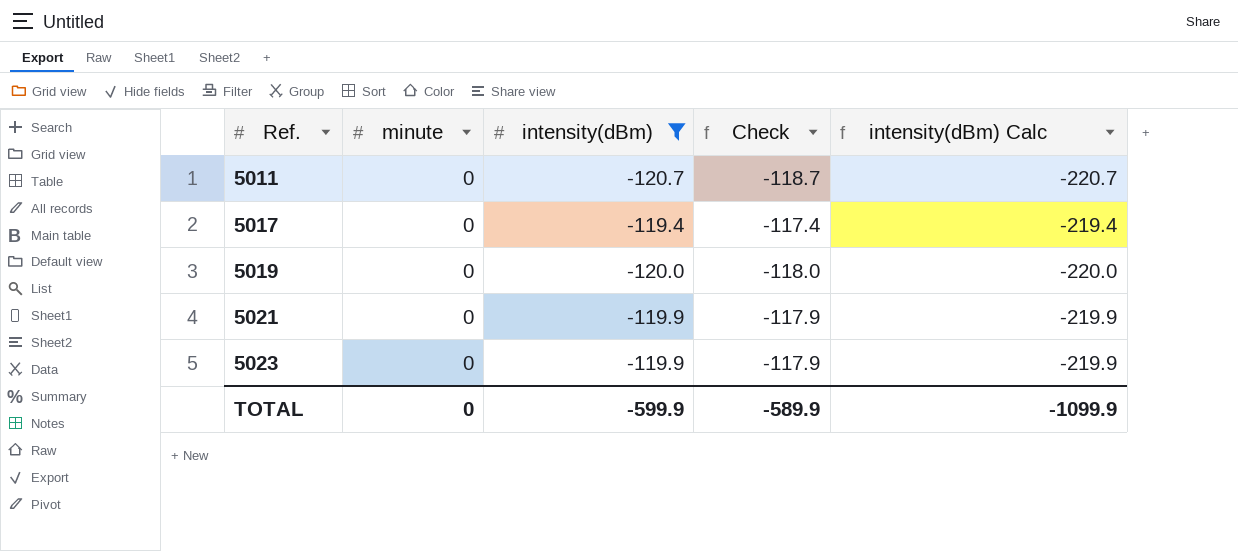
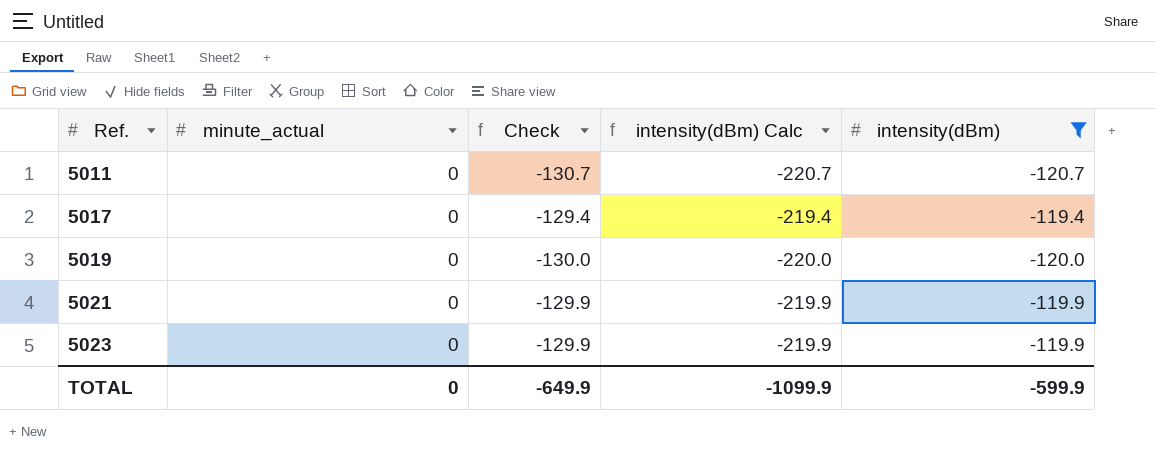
column name: minute -> minute_actual
column Check | formula: [intensity(dBm)] + 2 -> [intensity(dBm)] - 10
column intensity(dBm) | position: 3 -> 5
TOTAL | Check: -589.9 -> -649.9

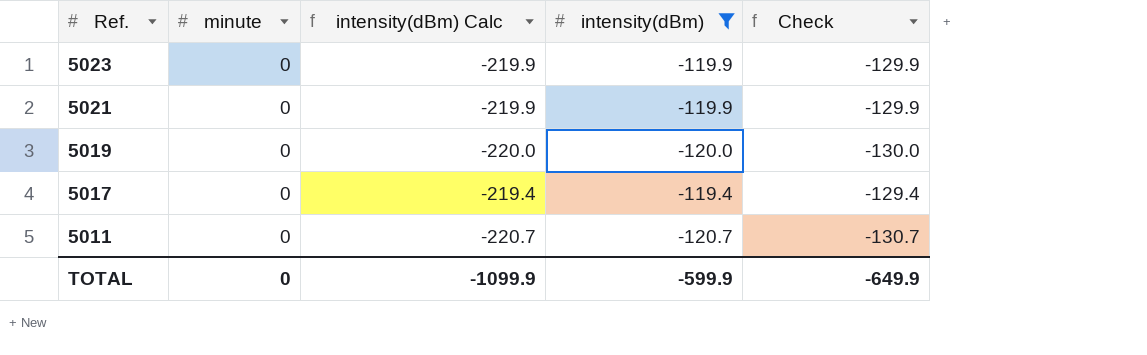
row order: Ref. ascending -> Ref. descending
column name: minute_actual -> minute
column Check | position: 3 -> 5

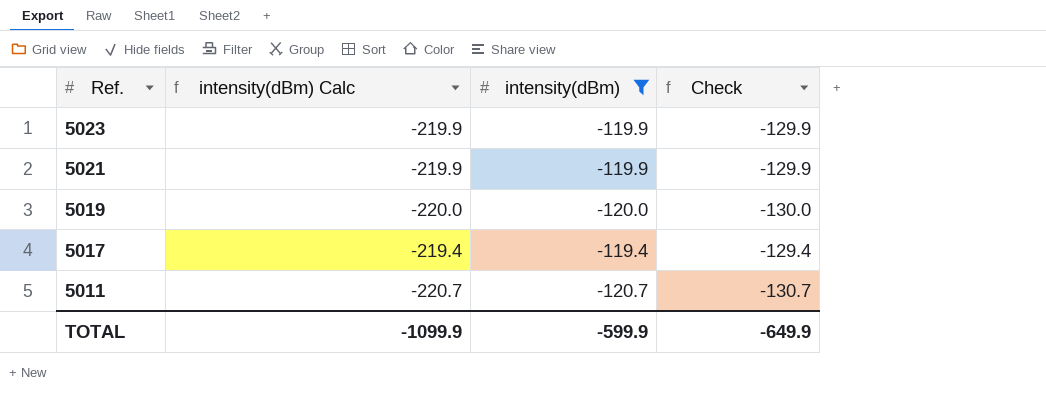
column minute | position: 2 -> none

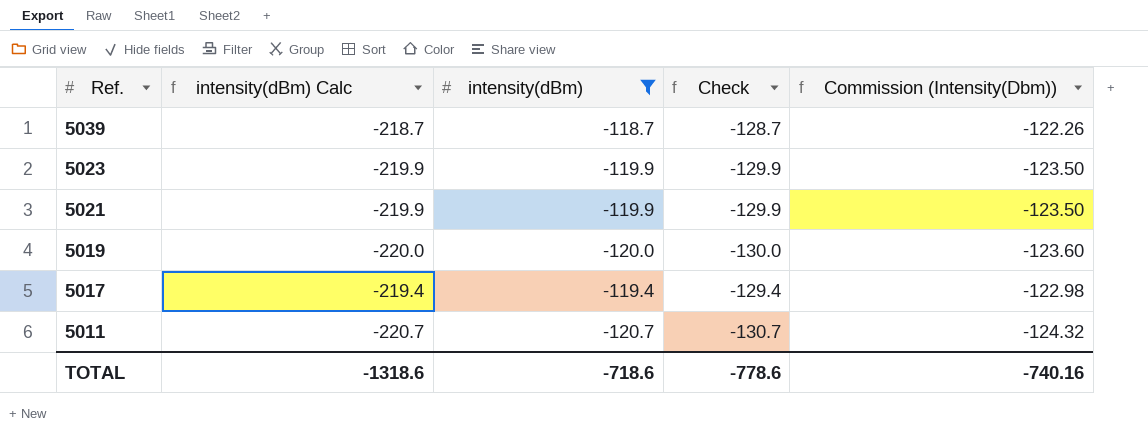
column Commission (Intensity(Dbm)) | formula: none -> [intensity(dBm)] * 1.03
row 5039: none -> -218.7 | -118.7 | -128.7 | -122.26
TOTAL | intensity(dBm) Calc: -1099.9 -> -1318.6
TOTAL | intensity(dBm): -599.9 -> -718.6
TOTAL | Check: -649.9 -> -778.6

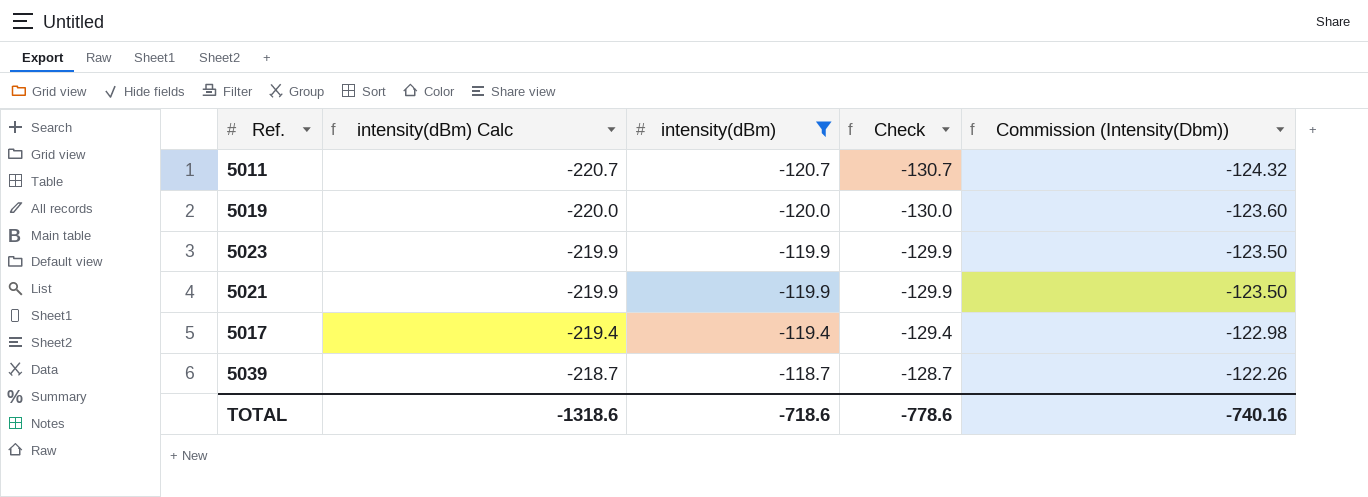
row order: Ref. descending -> intensity(dBm) Calc ascending

